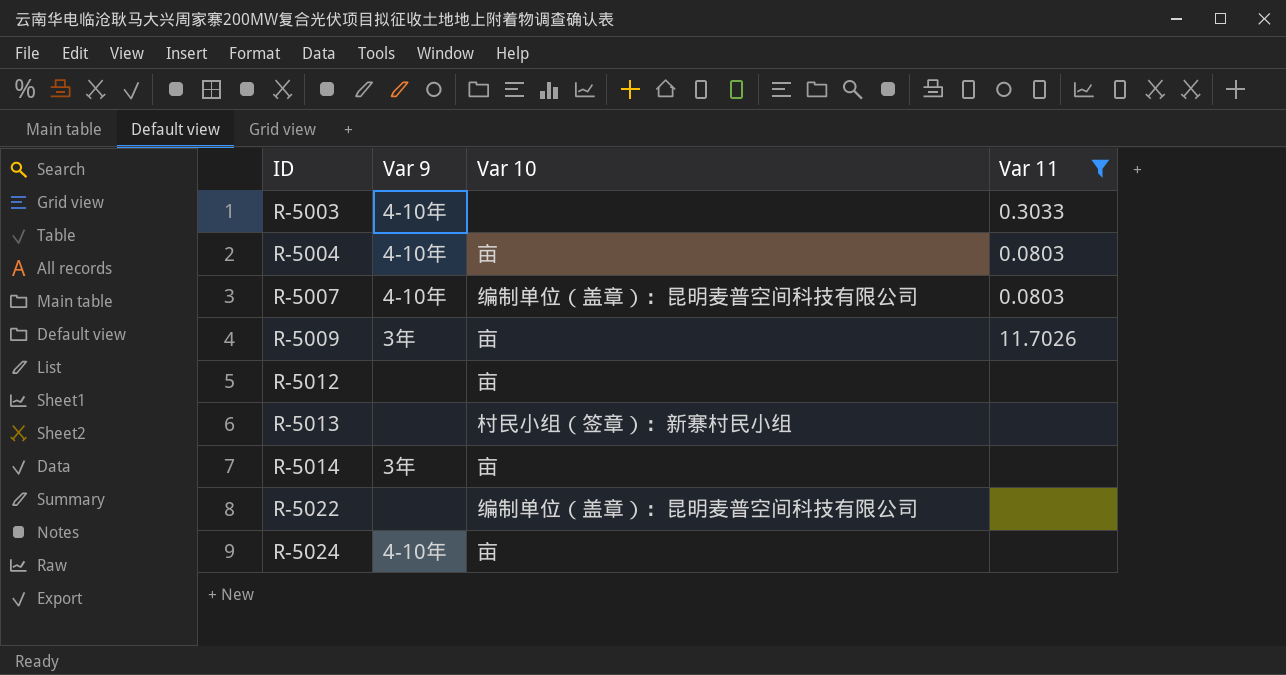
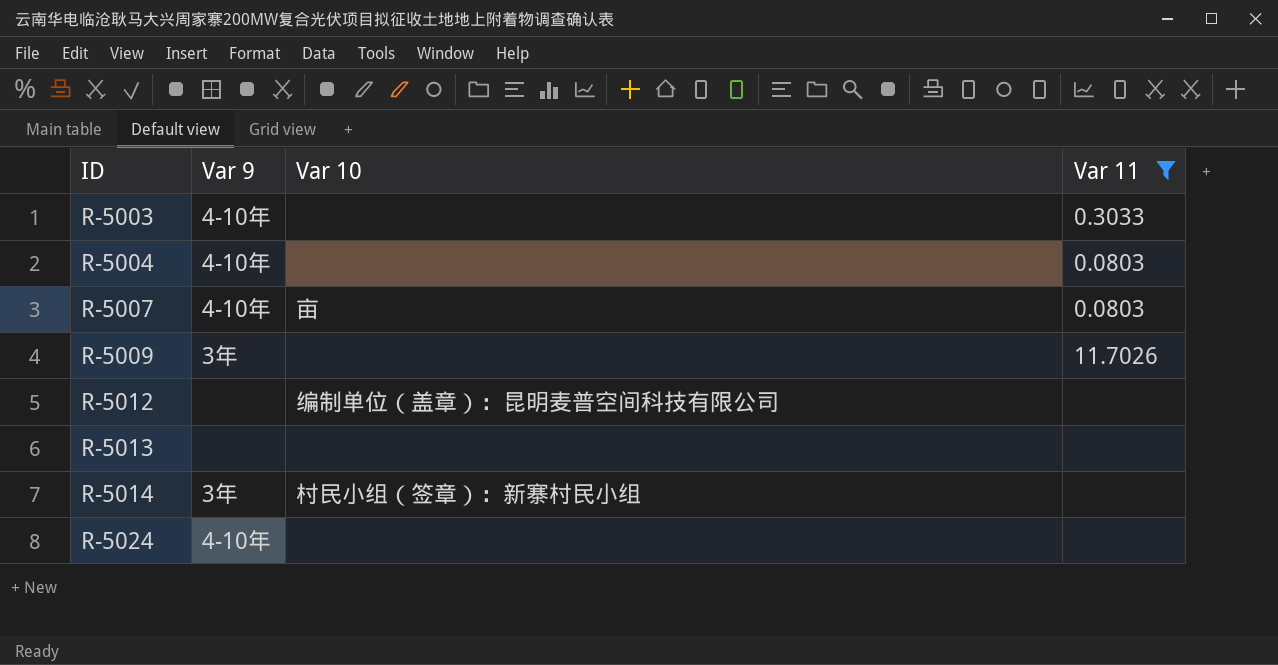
row R-5022: none | 编制单位（盖章）：昆明麦普空间科技有限公司 | none -> none
R-5004 | Var 10: 亩 -> none
R-5007 | Var 10: 编制单位（盖章）：昆明麦普空间科技有限公司 -> 亩
R-5009 | Var 10: 亩 -> none
R-5012 | Var 10: 亩 -> 编制单位（盖章）：昆明麦普空间科技有限公司
R-5013 | Var 10: 村民小组（签章）：新寨村民小组 -> none
R-5014 | Var 10: 亩 -> 村民小组（签章）：新寨村民小组
R-5024 | Var 10: 亩 -> none

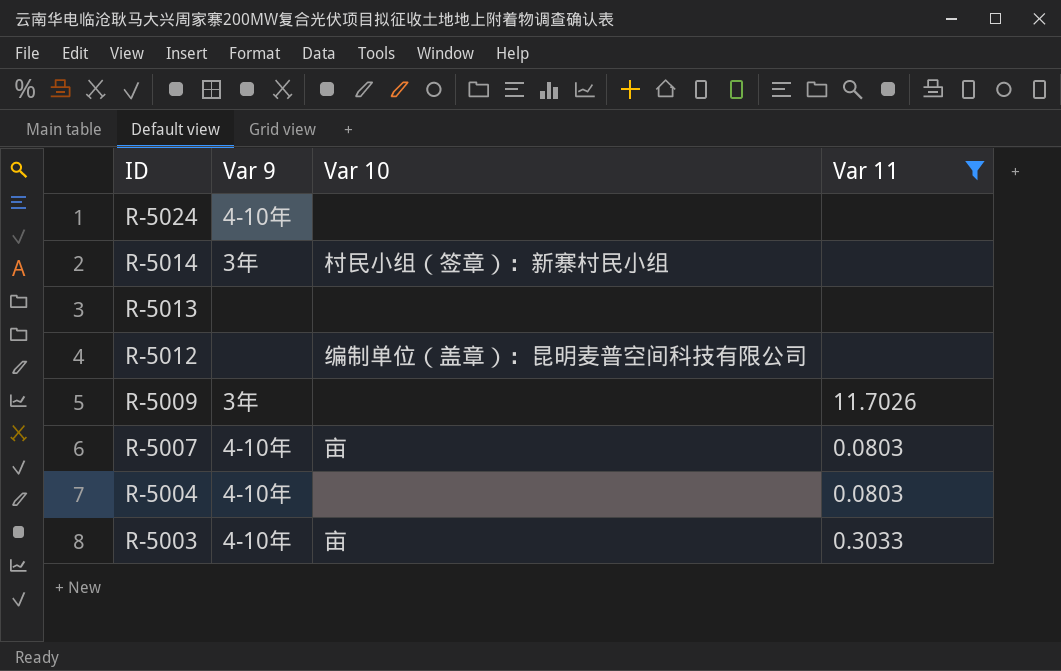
row order: ID ascending -> ID descending
R-5003 | Var 10: none -> 亩

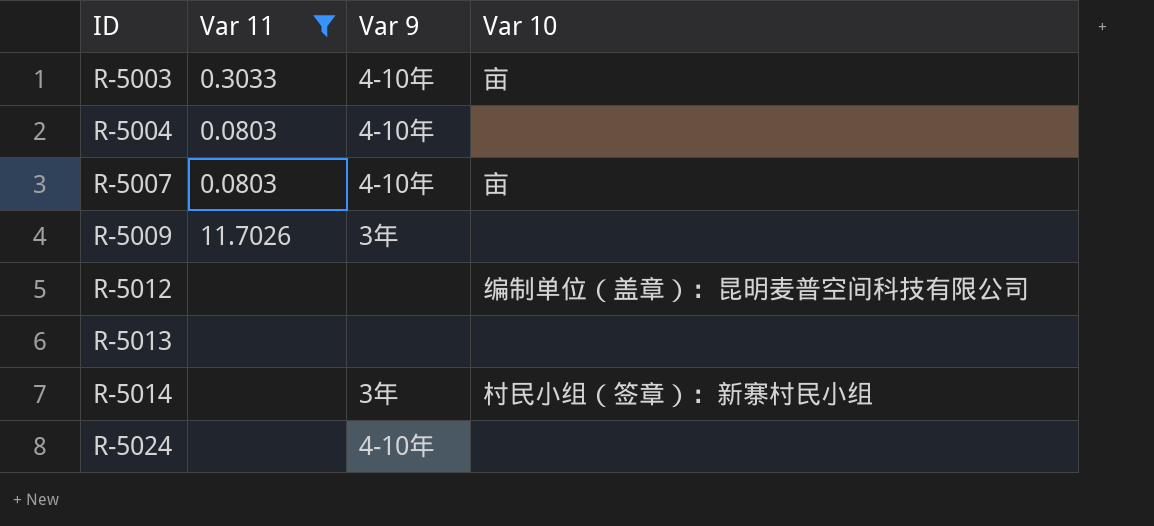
row order: ID descending -> ID ascending
column Var 11 | position: 4 -> 2

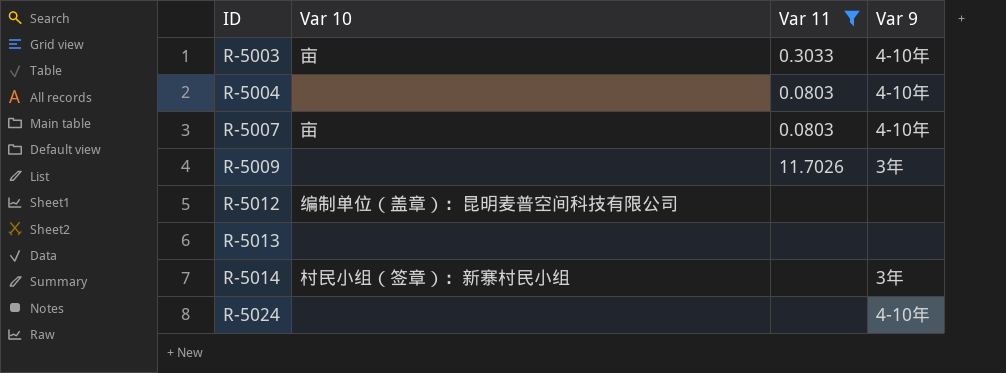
column Var 10 | position: 4 -> 2

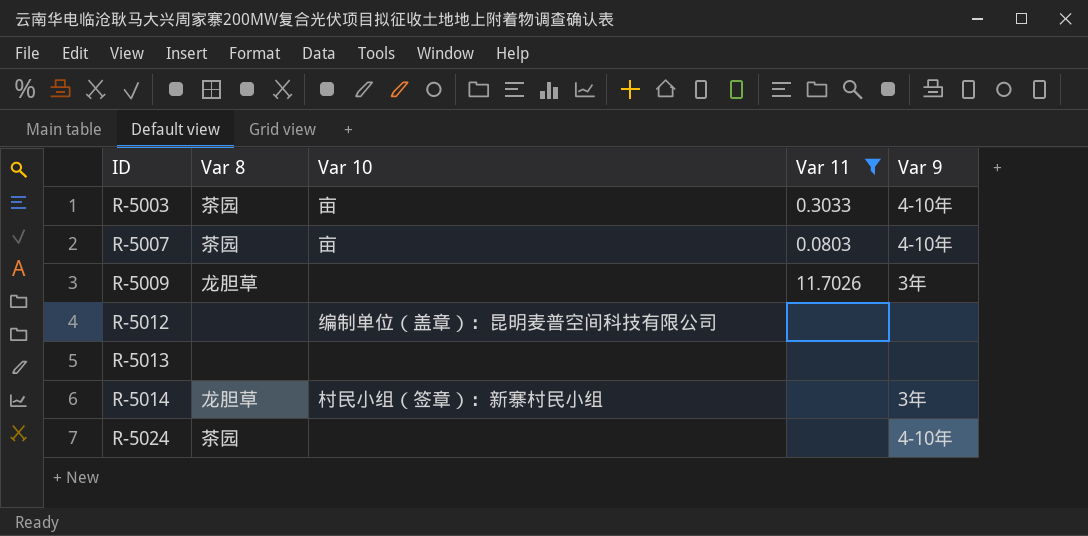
column Var 8 | position: none -> 2
row R-5004: none | 0.0803 | 4-10年 -> none

